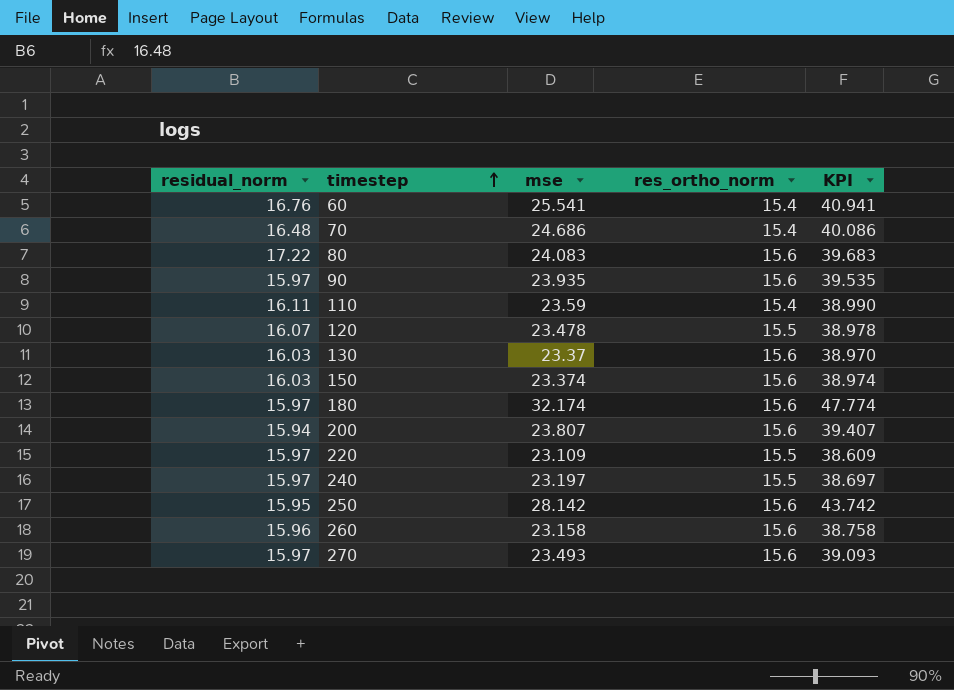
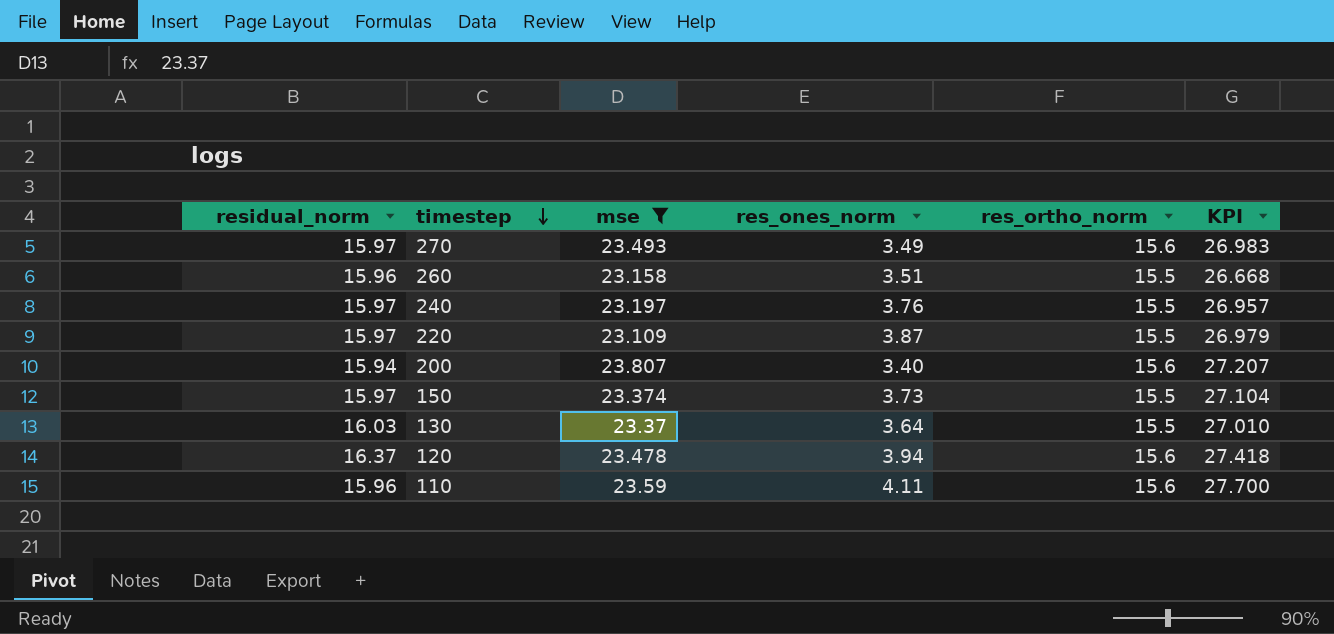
filter: none -> mse <= 23.807
row order: timestep ascending -> timestep descending
column res_ones_norm | position: none -> 4
column KPI | formula: [mse] + [res_ortho_norm] -> [mse] + [res_ones_norm]
260 | res_ortho_norm: 15.6 -> 15.5
150 | residual_norm: 16.03 -> 15.97
150 | res_ortho_norm: 15.6 -> 15.5
130 | res_ortho_norm: 15.6 -> 15.5
120 | residual_norm: 16.07 -> 16.37
120 | res_ortho_norm: 15.5 -> 15.6
110 | residual_norm: 16.11 -> 15.96
110 | res_ortho_norm: 15.4 -> 15.6

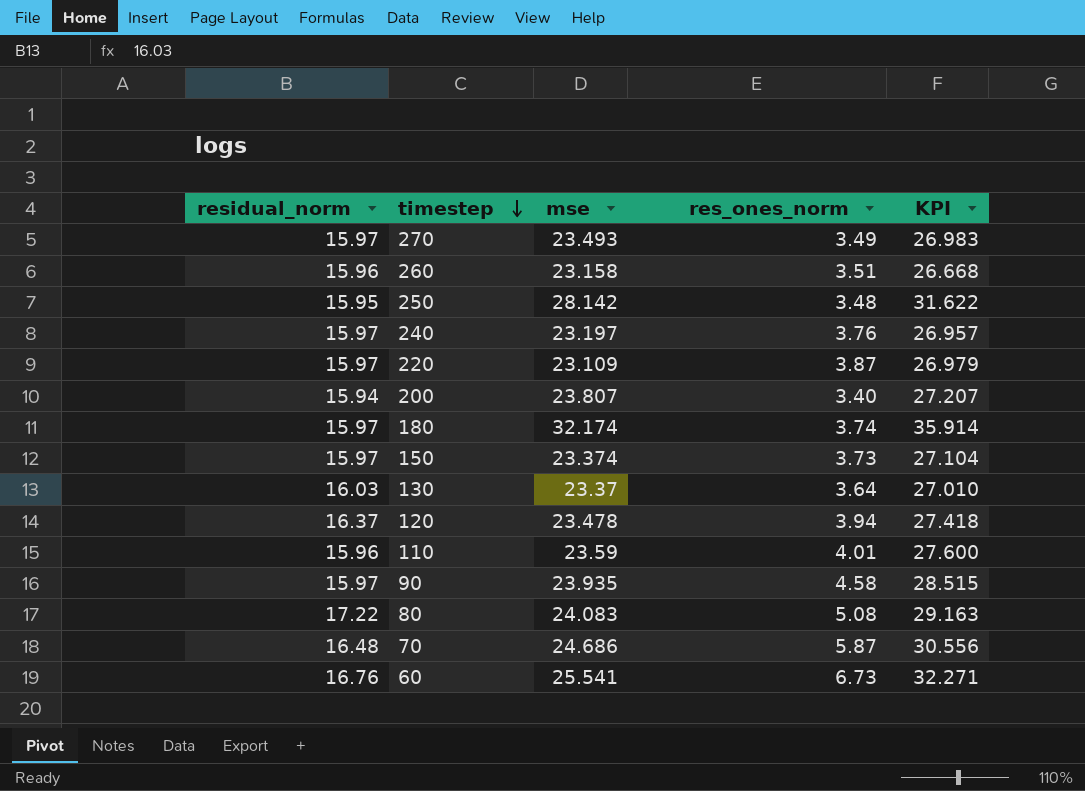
filter: mse <= 23.807 -> none
column res_ortho_norm | position: 5 -> none
110 | res_ones_norm: 4.11 -> 4.01
110 | KPI: 27.700 -> 27.600

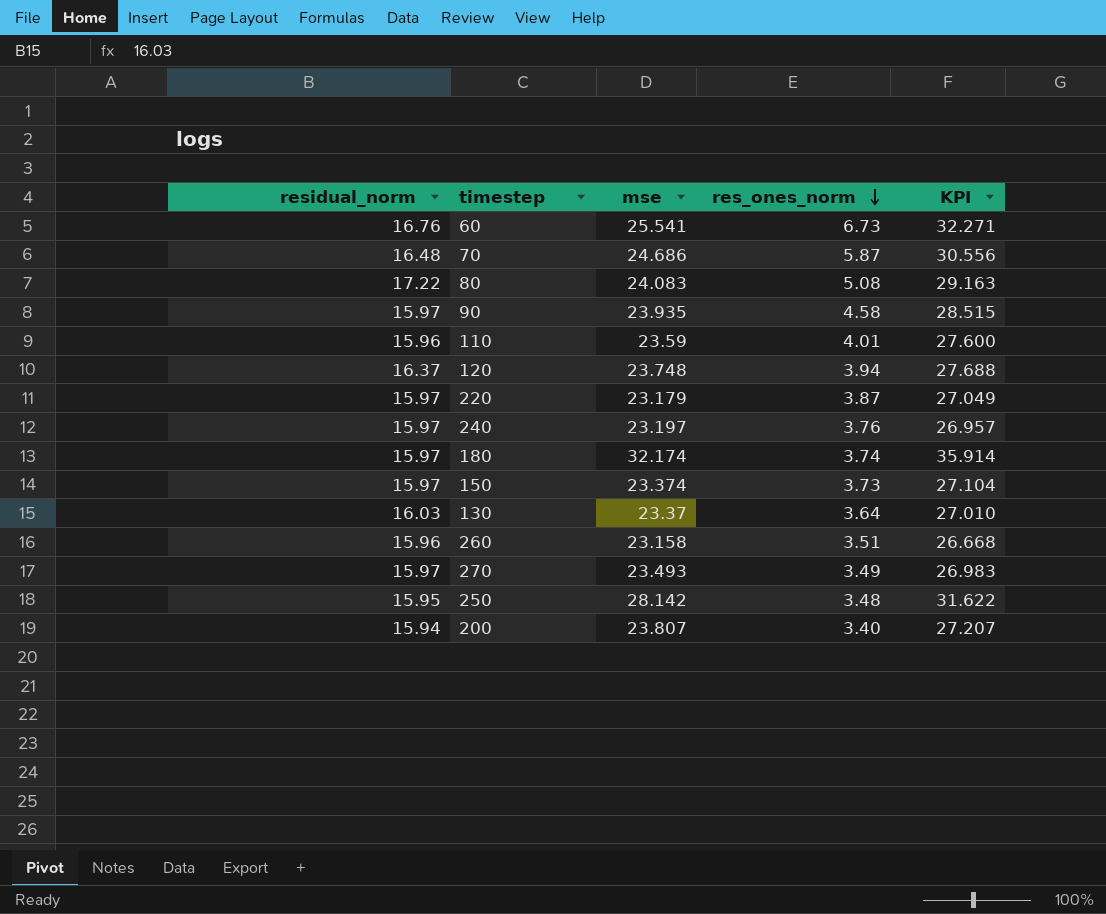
row order: timestep descending -> res_ones_norm descending
120 | mse: 23.478 -> 23.748
120 | KPI: 27.418 -> 27.688
220 | mse: 23.109 -> 23.179
220 | KPI: 26.979 -> 27.049

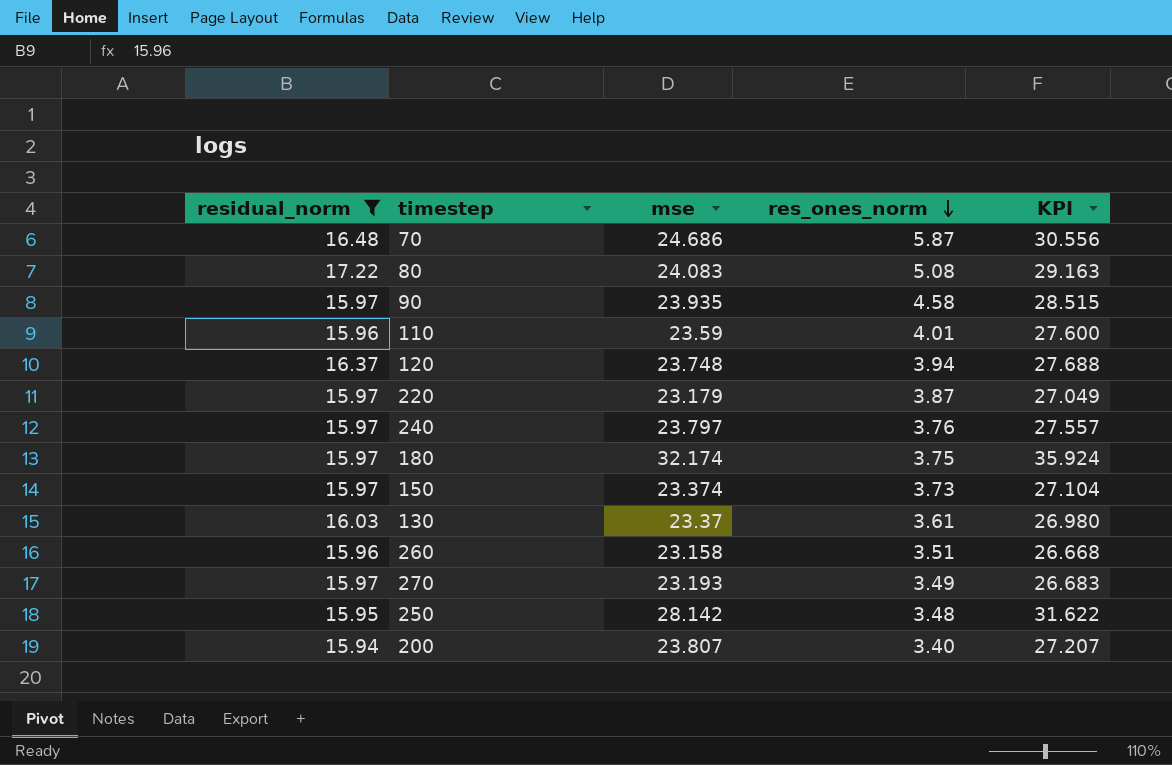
filter: none -> residual_norm != 16.76
240 | mse: 23.197 -> 23.797
240 | KPI: 26.957 -> 27.557
180 | res_ones_norm: 3.74 -> 3.75
180 | KPI: 35.914 -> 35.924
130 | res_ones_norm: 3.64 -> 3.61
130 | KPI: 27.010 -> 26.980
270 | mse: 23.493 -> 23.193
270 | KPI: 26.983 -> 26.683

